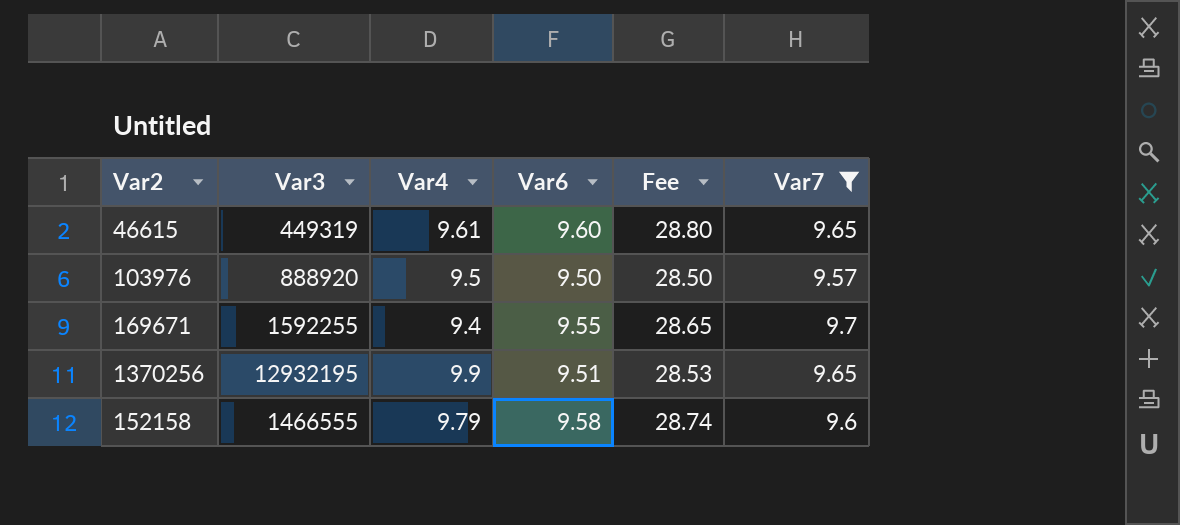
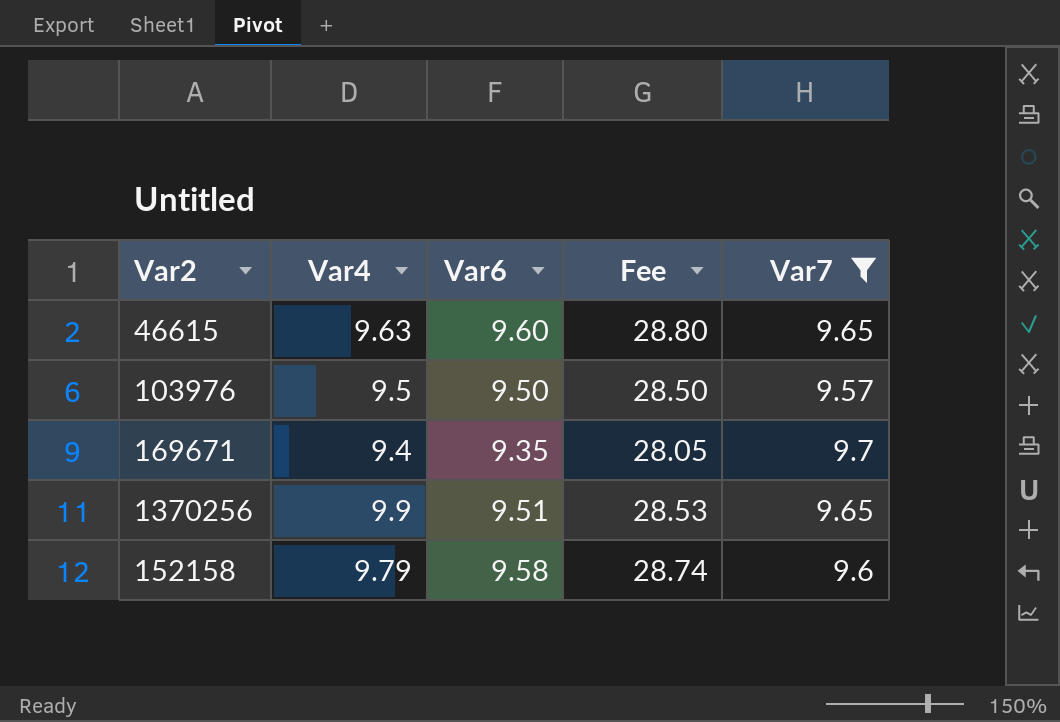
column Var3 | position: 2 -> none
46615 | Var4: 9.61 -> 9.63
169671 | Var6: 9.55 -> 9.35
169671 | Fee: 28.65 -> 28.05

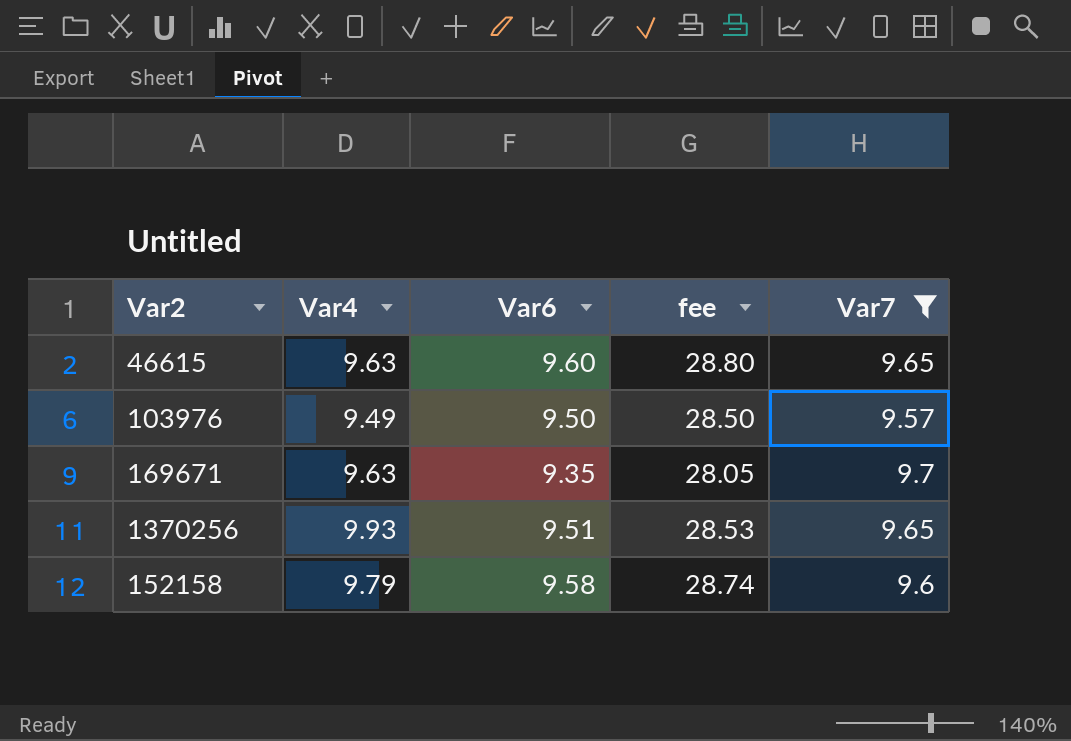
column name: Fee -> fee
103976 | Var4: 9.5 -> 9.49
169671 | Var4: 9.4 -> 9.63
1370256 | Var4: 9.9 -> 9.93

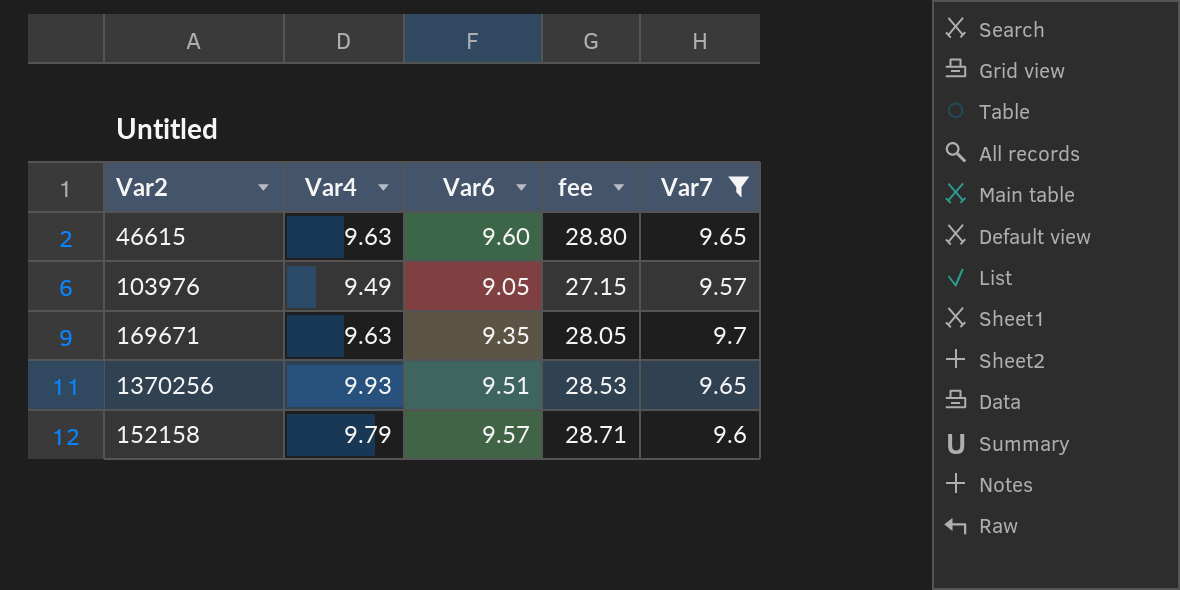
103976 | Var6: 9.50 -> 9.05
103976 | fee: 28.50 -> 27.15
152158 | Var6: 9.58 -> 9.57
152158 | fee: 28.74 -> 28.71

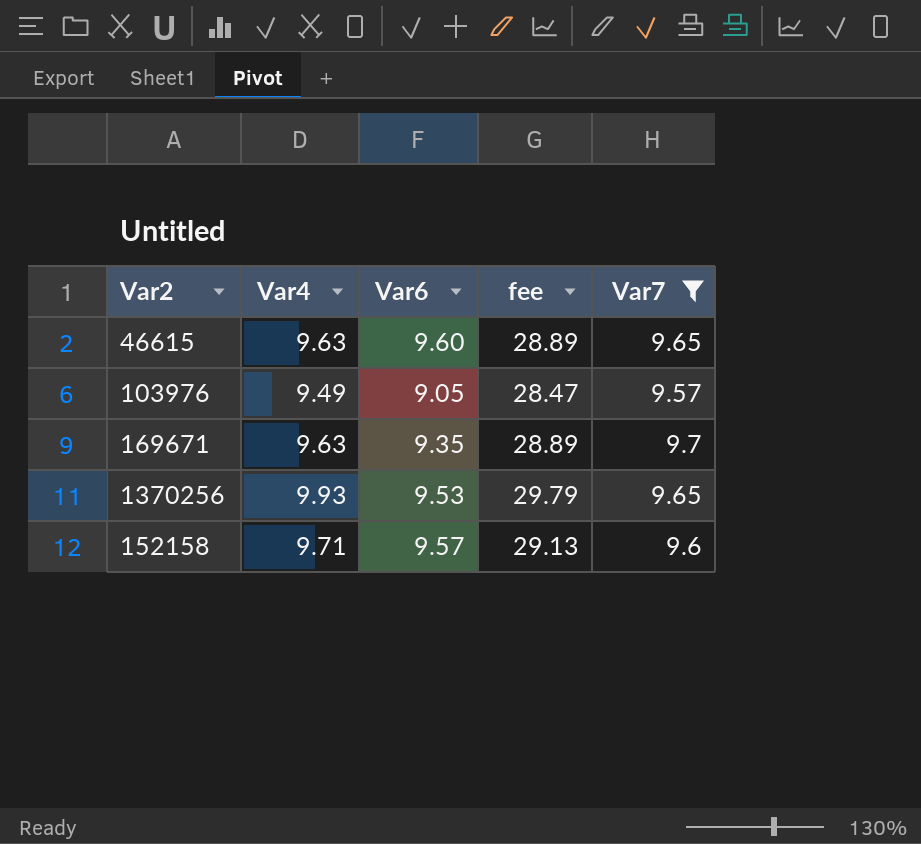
column fee | formula: [Var6] * 3 -> [Var4] * 3
1370256 | Var6: 9.51 -> 9.53
152158 | Var4: 9.79 -> 9.71

